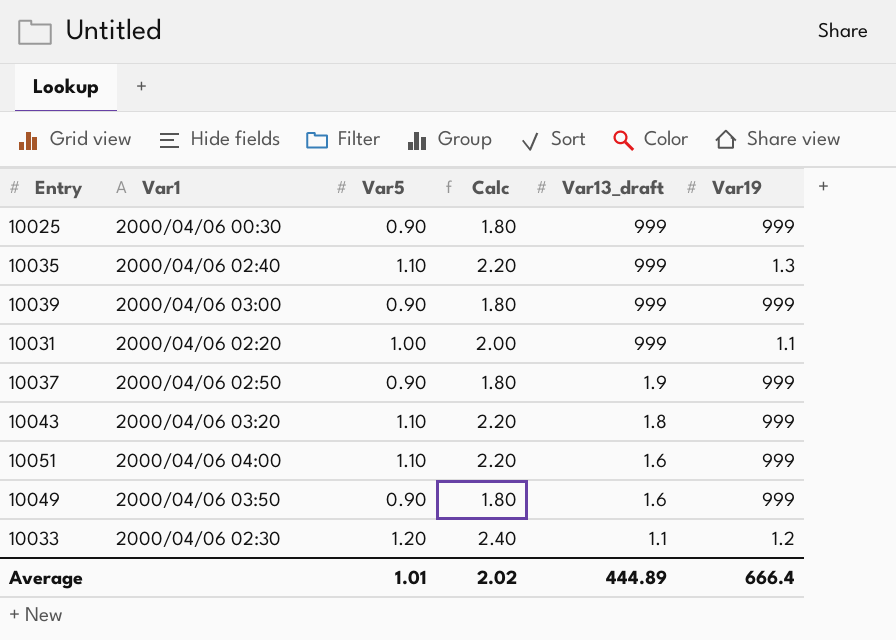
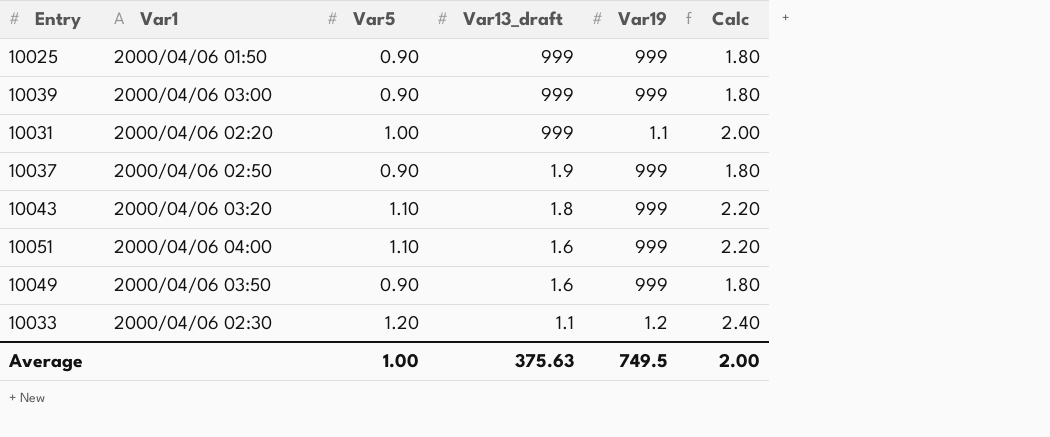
column Calc | position: 4 -> 6
row 10035: 2000/04/06 02:40 | 1.10 | 2.20 | 999 | 1.3 -> none
10025 | Var1: 2000/04/06 00:30 -> 2000/04/06 01:50
Average | Var5: 1.01 -> 1.00
Average | Var13_draft: 444.89 -> 375.63
Average | Var19: 666.4 -> 749.5
Average | Calc: 2.02 -> 2.00

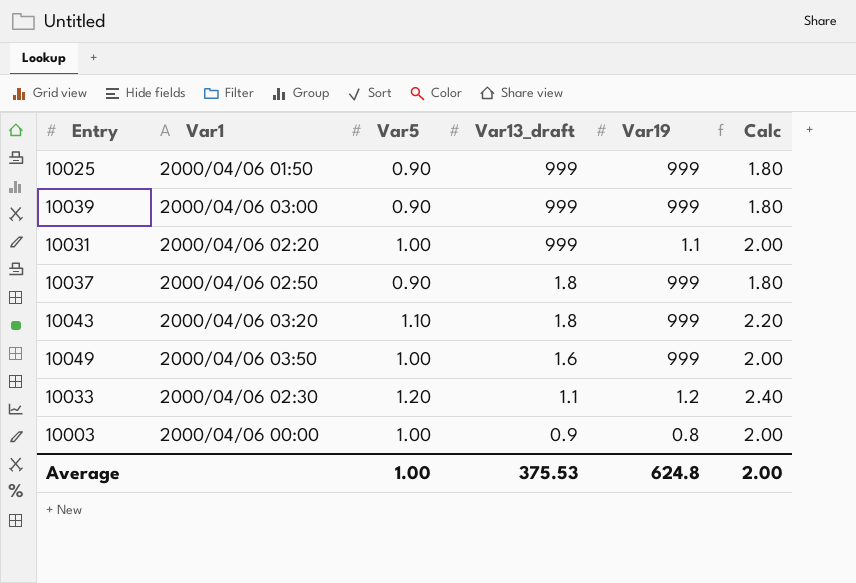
row 10051: 2000/04/06 04:00 | 1.10 | 1.6 | 999 | 2.20 -> none
10037 | Var13_draft: 1.9 -> 1.8
10049 | Var5: 0.90 -> 1.00
10049 | Calc: 1.80 -> 2.00
row 10003: none -> 2000/04/06 00:00 | 1.00 | 0.9 | 0.8 | 2.00
Average | Var13_draft: 375.63 -> 375.53
Average | Var19: 749.5 -> 624.8

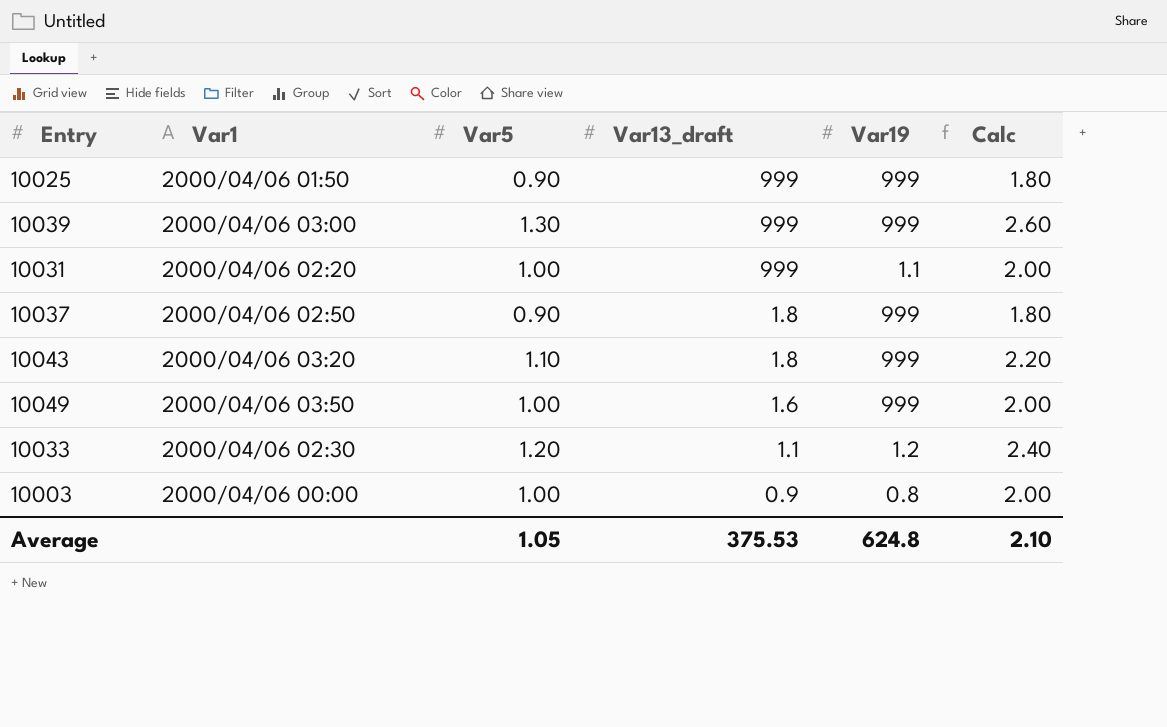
10039 | Var5: 0.90 -> 1.30
10039 | Calc: 1.80 -> 2.60
Average | Var5: 1.00 -> 1.05
Average | Calc: 2.00 -> 2.10

